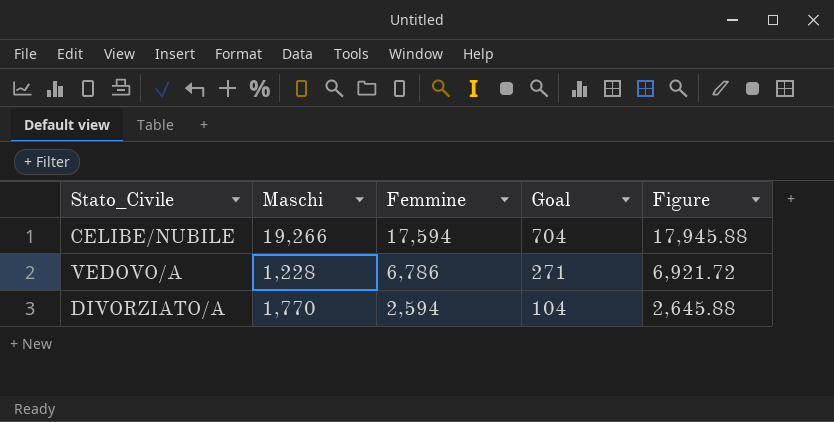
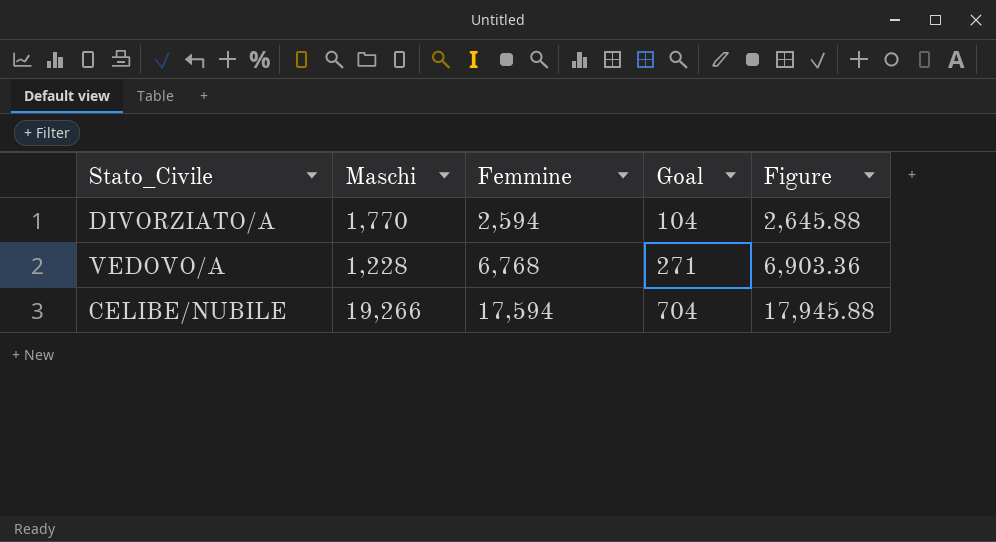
row order: Femmine descending -> Femmine ascending
VEDOVO/A | Femmine: 6,786 -> 6,768
VEDOVO/A | Figure: 6,921.72 -> 6,903.36

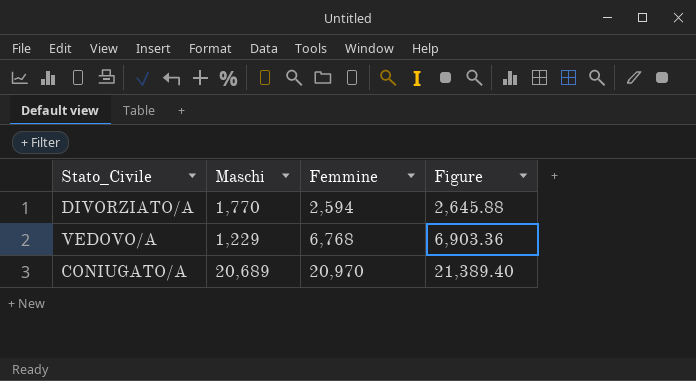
column Goal | formula: [Femmine] * 0.04 -> none
row CELIBE/NUBILE: 19,266 | 17,594 | 704 | 17,945.88 -> none
VEDOVO/A | Maschi: 1,228 -> 1,229
row CONIUGATO/A: none -> 20,689 | 20,970 | 21,389.40

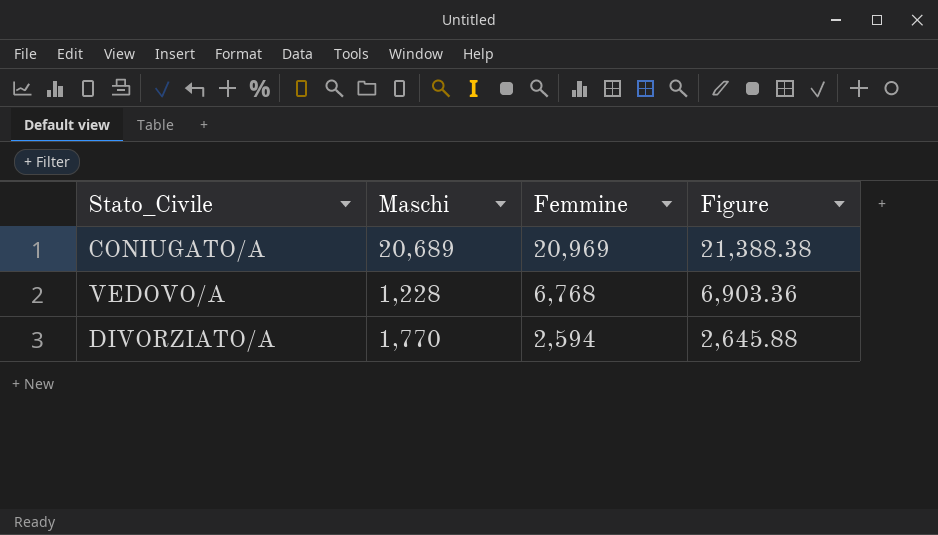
row order: Femmine ascending -> Femmine descending
CONIUGATO/A | Femmine: 20,970 -> 20,969
CONIUGATO/A | Figure: 21,389.40 -> 21,388.38
VEDOVO/A | Maschi: 1,229 -> 1,228

